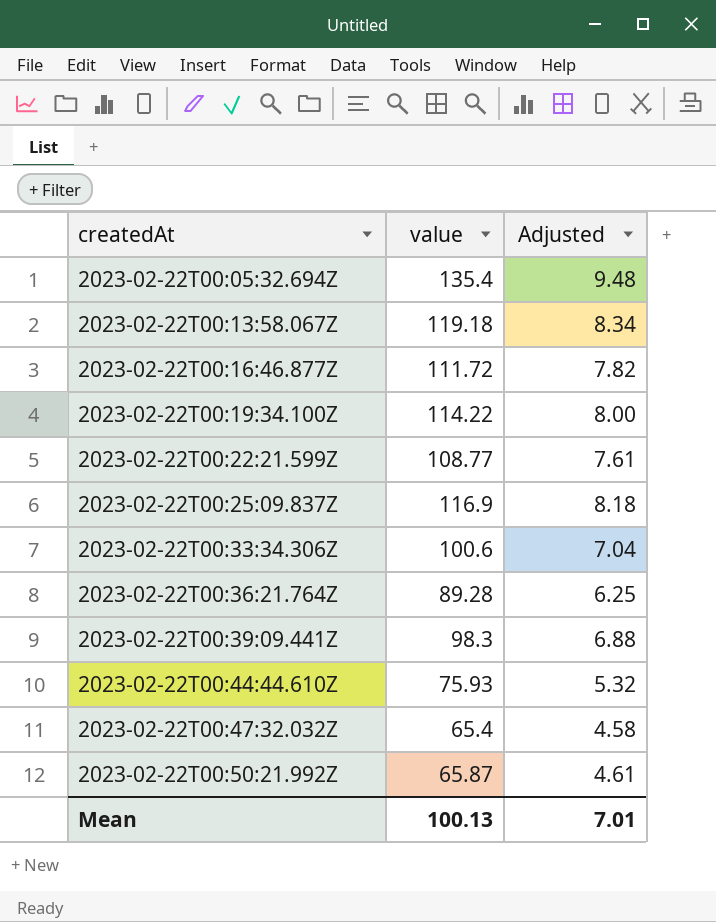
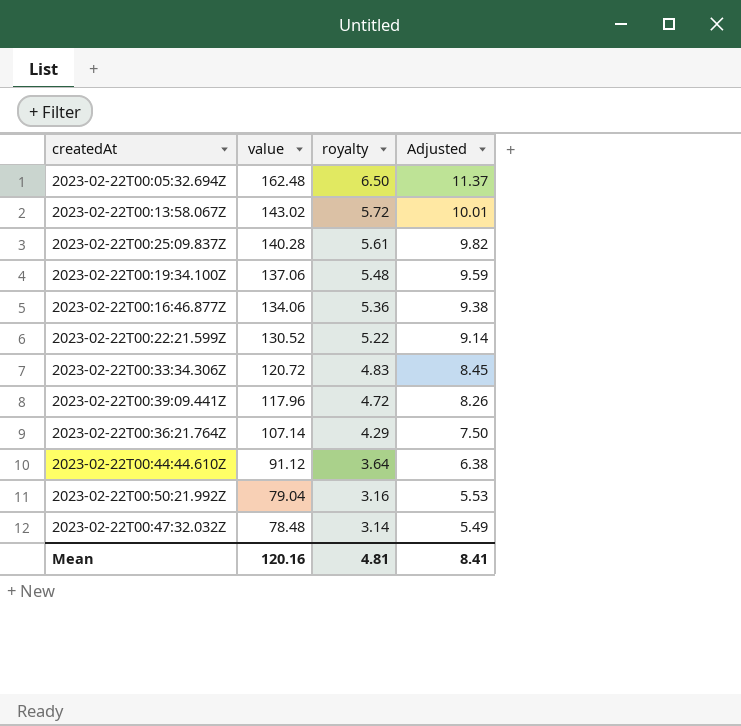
row order: createdAt ascending -> value descending
column royalty | formula: none -> [value] * 0.04
2023-02-22T00:05:32.694Z | value: 135.4 -> 162.48
2023-02-22T00:05:32.694Z | Adjusted: 9.48 -> 11.37
2023-02-22T00:13:58.067Z | value: 119.18 -> 143.02
2023-02-22T00:13:58.067Z | Adjusted: 8.34 -> 10.01
2023-02-22T00:25:09.837Z | value: 116.9 -> 140.28
2023-02-22T00:25:09.837Z | Adjusted: 8.18 -> 9.82
2023-02-22T00:19:34.100Z | value: 114.22 -> 137.06
2023-02-22T00:19:34.100Z | Adjusted: 8.00 -> 9.59
2023-02-22T00:16:46.877Z | value: 111.72 -> 134.06
2023-02-22T00:16:46.877Z | Adjusted: 7.82 -> 9.38
2023-02-22T00:22:21.599Z | value: 108.77 -> 130.52
2023-02-22T00:22:21.599Z | Adjusted: 7.61 -> 9.14
2023-02-22T00:33:34.306Z | value: 100.6 -> 120.72
2023-02-22T00:33:34.306Z | Adjusted: 7.04 -> 8.45
2023-02-22T00:39:09.441Z | value: 98.3 -> 117.96
2023-02-22T00:39:09.441Z | Adjusted: 6.88 -> 8.26
2023-02-22T00:36:21.764Z | value: 89.28 -> 107.14
2023-02-22T00:36:21.764Z | Adjusted: 6.25 -> 7.50
2023-02-22T00:44:44.610Z | value: 75.93 -> 91.12
2023-02-22T00:44:44.610Z | Adjusted: 5.32 -> 6.38
2023-02-22T00:50:21.992Z | value: 65.87 -> 79.04
2023-02-22T00:50:21.992Z | Adjusted: 4.61 -> 5.53
2023-02-22T00:47:32.032Z | value: 65.4 -> 78.48
2023-02-22T00:47:32.032Z | Adjusted: 4.58 -> 5.49
Mean | value: 100.13 -> 120.16
Mean | Adjusted: 7.01 -> 8.41

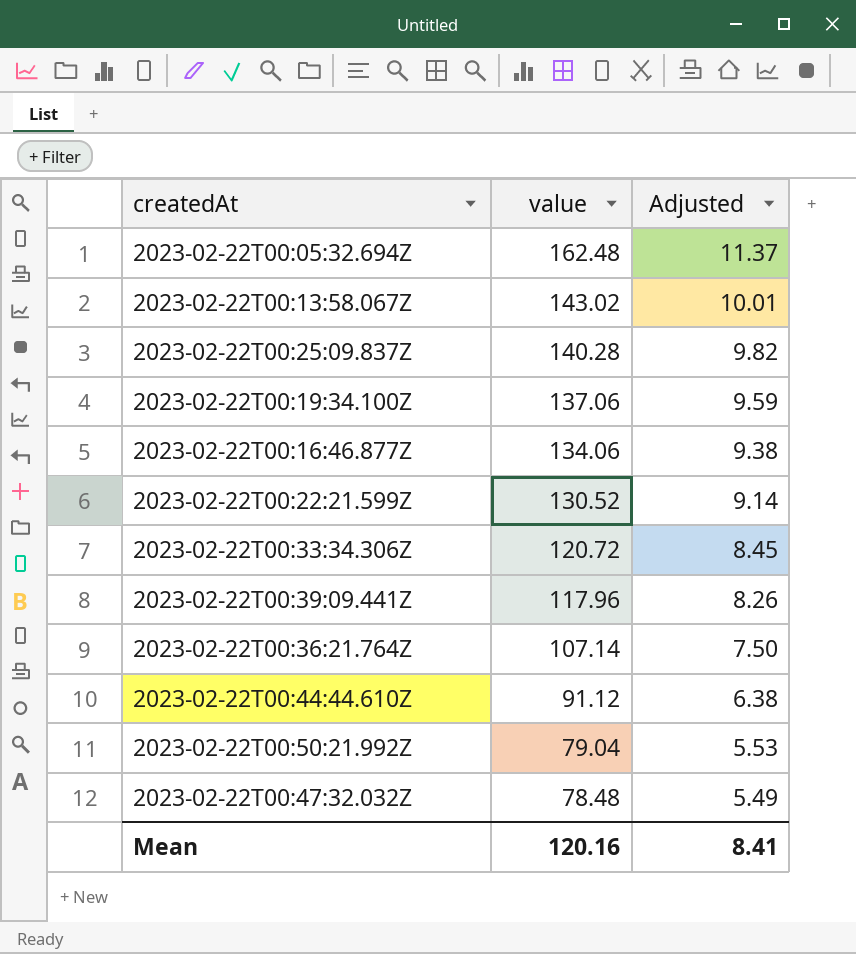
column royalty | formula: [value] * 0.04 -> none

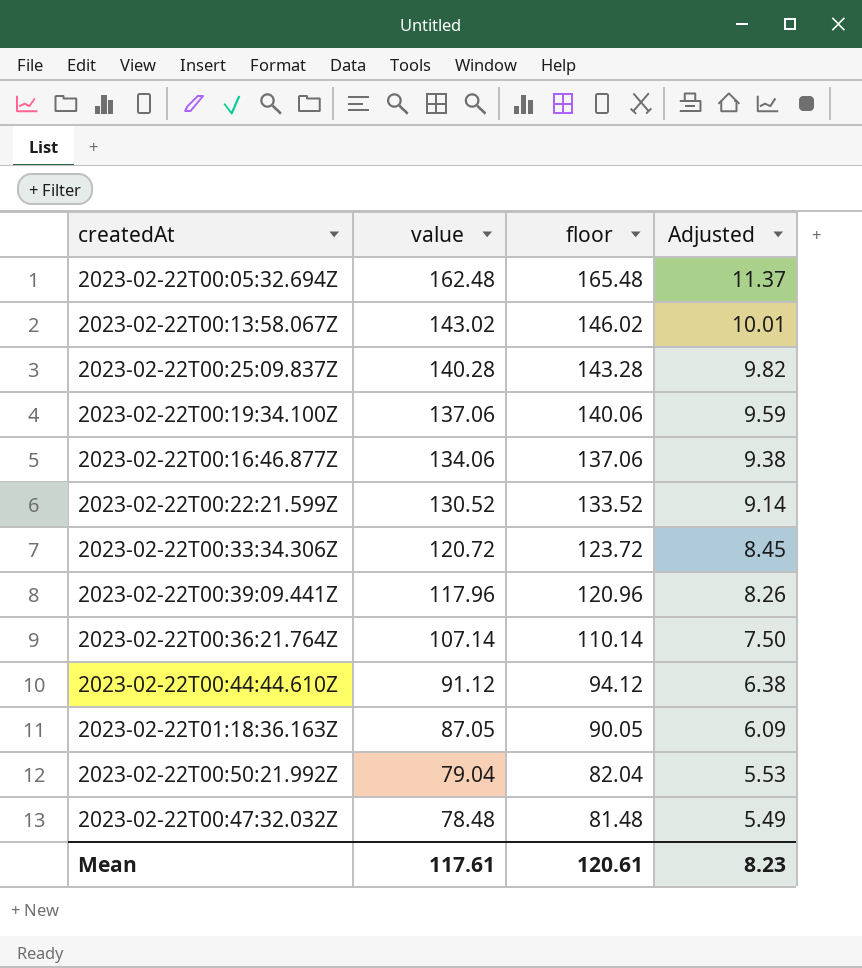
column floor | formula: none -> [value] + 3
row 2023-02-22T01:18:36.163Z: none -> 87.05 | 90.05 | 6.09
Mean | value: 120.16 -> 117.61
Mean | Adjusted: 8.41 -> 8.23

